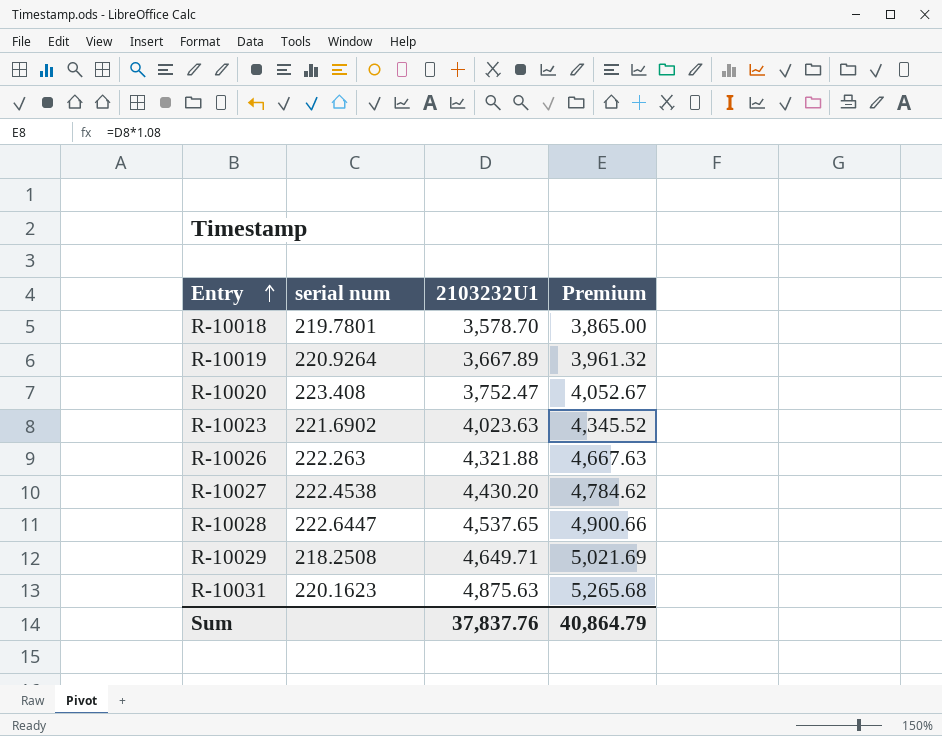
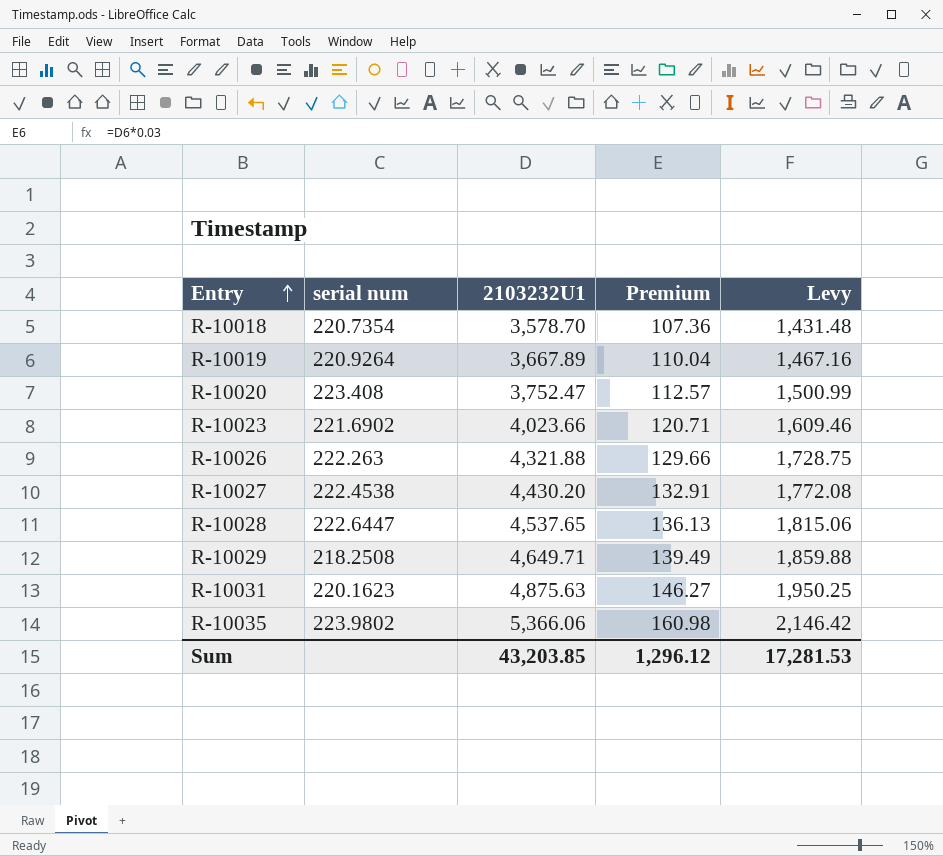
column Premium | formula: [2103232U1] * 1.08 -> [2103232U1] * 0.03
column Levy | formula: none -> [2103232U1] * 0.4
R-10018 | serial num: 219.7801 -> 220.7354
R-10023 | 2103232U1: 4,023.63 -> 4,023.66
row R-10035: none -> 223.9802 | 5,366.06 | 160.98 | 2,146.42
Sum | 2103232U1: 37,837.76 -> 43,203.85
Sum | Premium: 40,864.79 -> 1,296.12

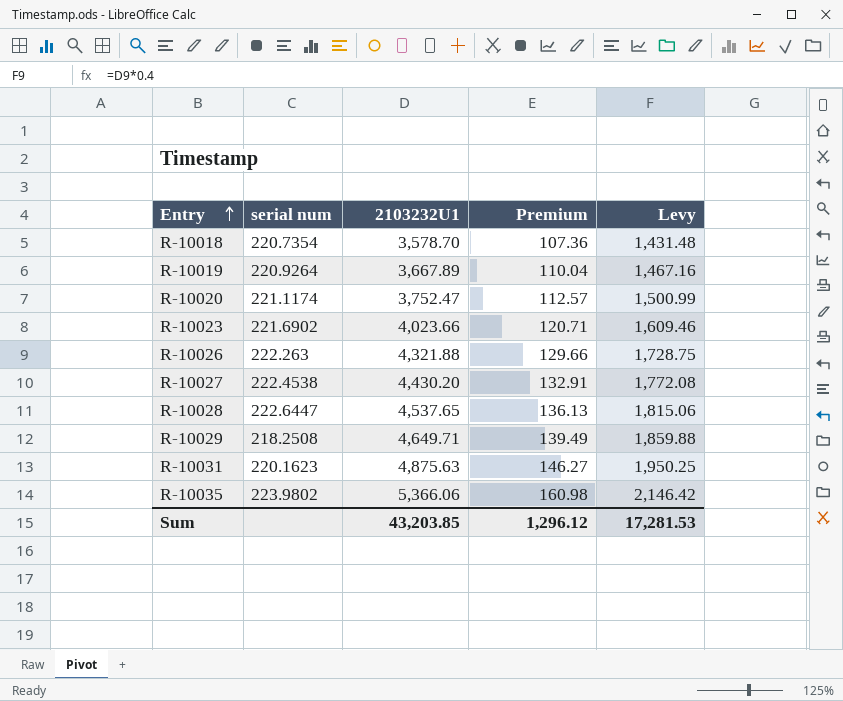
R-10020 | serial num: 223.408 -> 221.1174

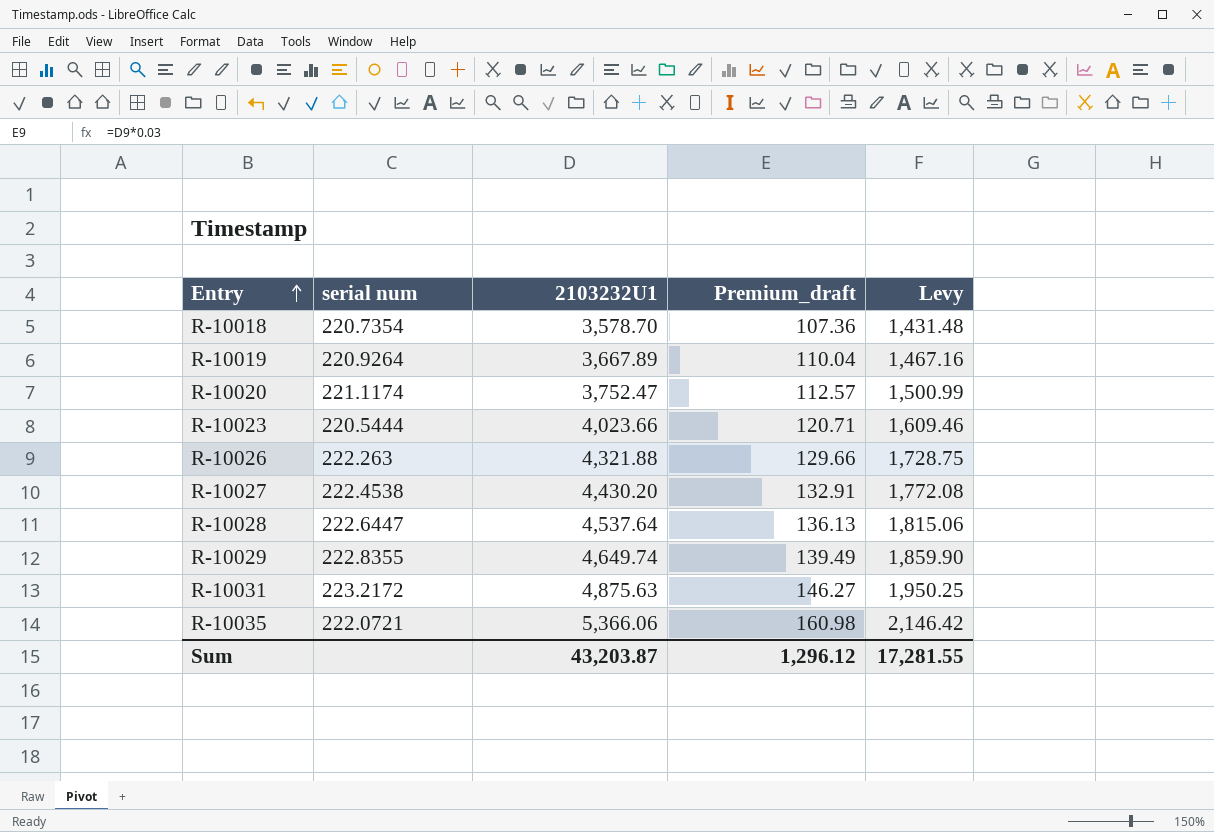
column name: Premium -> Premium_draft
R-10023 | serial num: 221.6902 -> 220.5444
R-10028 | 2103232U1: 4,537.65 -> 4,537.64
R-10029 | serial num: 218.2508 -> 222.8355
R-10029 | 2103232U1: 4,649.71 -> 4,649.74
R-10029 | Levy: 1,859.88 -> 1,859.90
R-10031 | serial num: 220.1623 -> 223.2172
R-10035 | serial num: 223.9802 -> 222.0721
Sum | 2103232U1: 43,203.85 -> 43,203.87
Sum | Levy: 17,281.53 -> 17,281.55

